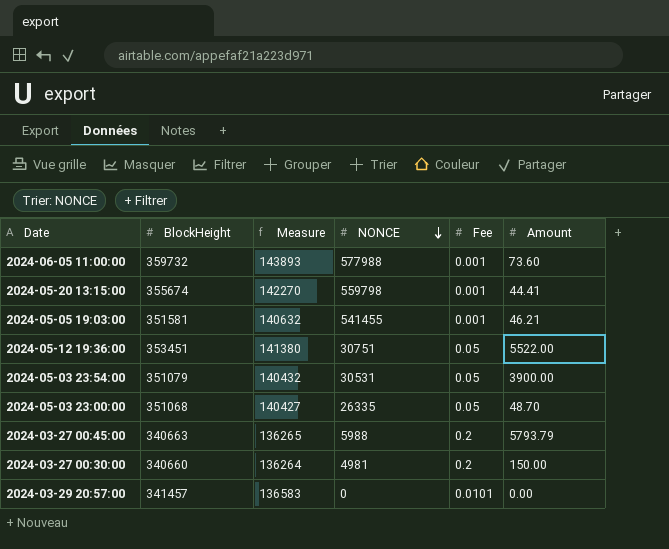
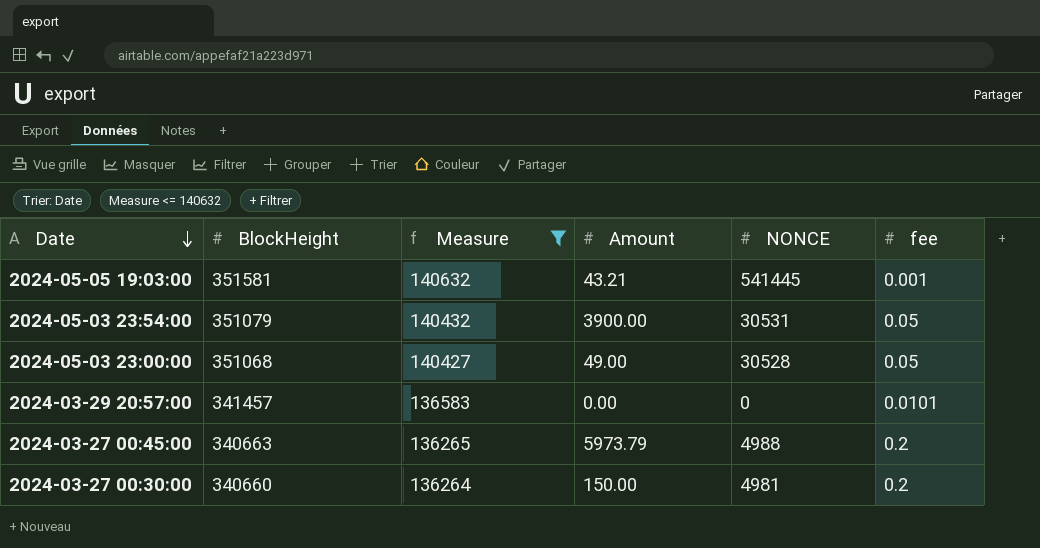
filter: none -> Measure <= 140632
row order: NONCE descending -> Date descending
column Amount | position: 6 -> 4
column name: Fee -> fee
2024-05-05 19:03:00 | Amount: 46.21 -> 43.21
2024-05-05 19:03:00 | NONCE: 541455 -> 541445
2024-05-03 23:00:00 | Amount: 48.70 -> 49.00
2024-05-03 23:00:00 | NONCE: 26335 -> 30528
2024-03-27 00:45:00 | Amount: 5793.79 -> 5973.79
2024-03-27 00:45:00 | NONCE: 5988 -> 4988

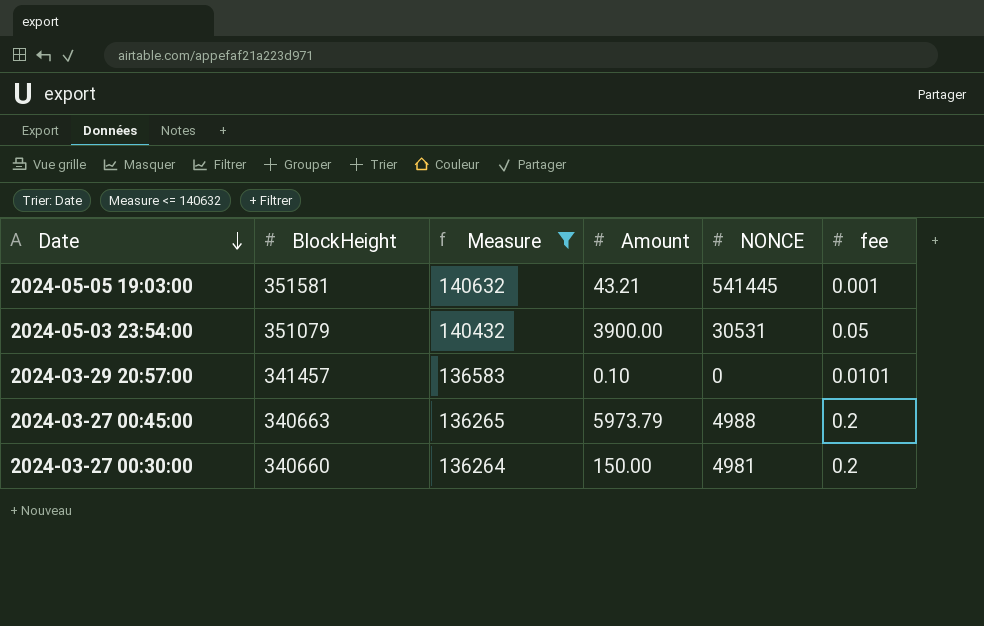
row 2024-05-03 23:00:00: 351068 | 140427 | 49.00 | 30528 | 0.05 -> none
2024-03-29 20:57:00 | Amount: 0.00 -> 0.10

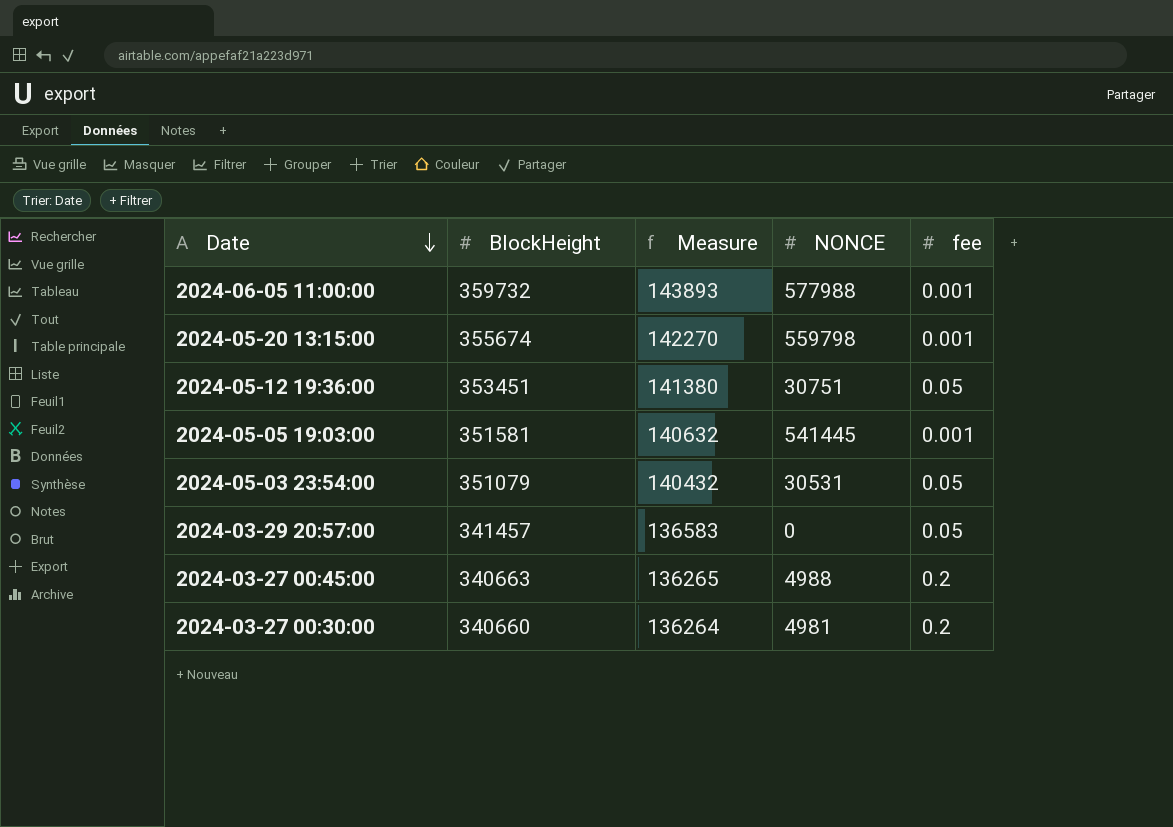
filter: Measure <= 140632 -> none
column Amount | position: 4 -> none
2024-03-29 20:57:00 | fee: 0.0101 -> 0.05

